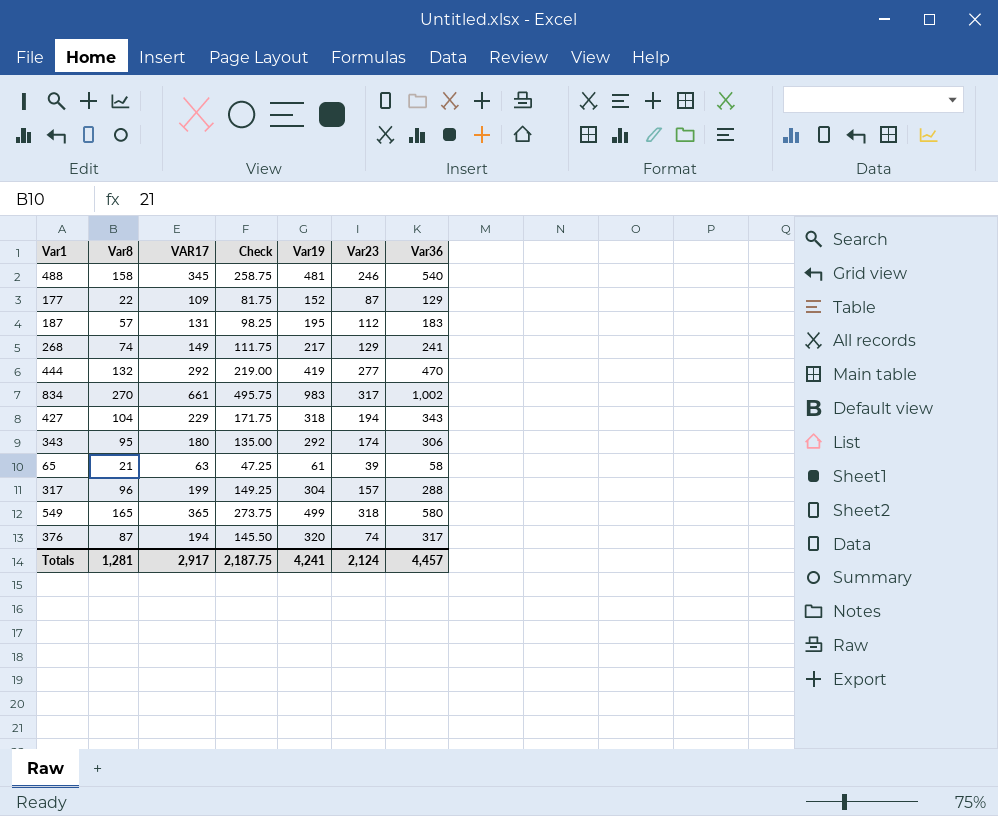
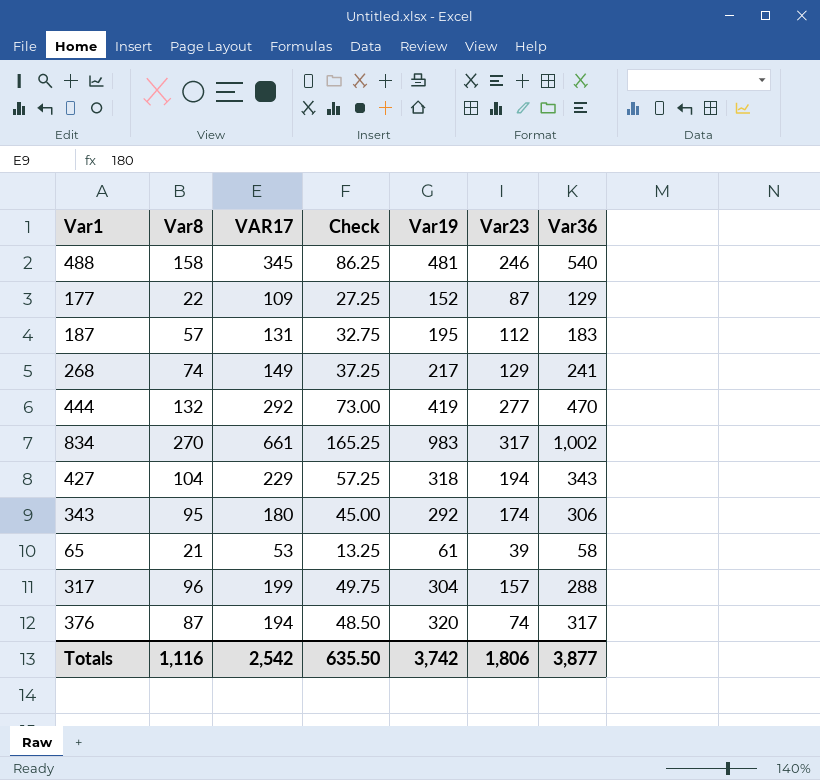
column Check | formula: [VAR17] * 0.75 -> [VAR17] * 0.25
row 549: 165 | 365 | 273.75 | 499 | 318 | 580 -> none
65 | VAR17: 63 -> 53
Totals | Var8: 1,281 -> 1,116
Totals | VAR17: 2,917 -> 2,542
Totals | Check: 2,187.75 -> 635.50
Totals | Var19: 4,241 -> 3,742
Totals | Var23: 2,124 -> 1,806
Totals | Var36: 4,457 -> 3,877

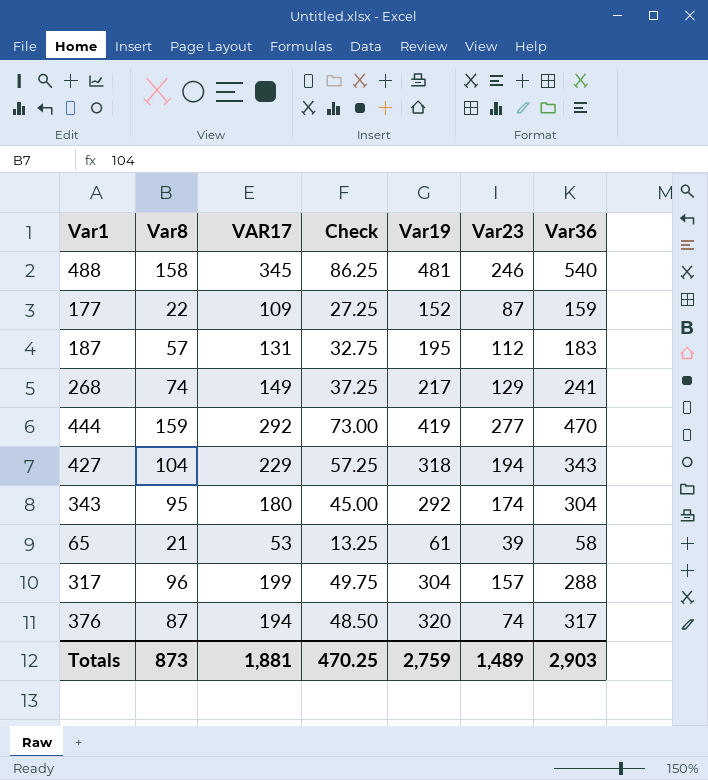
row 834: 270 | 661 | 165.25 | 983 | 317 | 1,002 -> none
177 | Var36: 129 -> 159
444 | Var8: 132 -> 159
343 | Var36: 306 -> 304
Totals | Var8: 1,116 -> 873
Totals | VAR17: 2,542 -> 1,881
Totals | Check: 635.50 -> 470.25
Totals | Var19: 3,742 -> 2,759
Totals | Var23: 1,806 -> 1,489
Totals | Var36: 3,877 -> 2,903

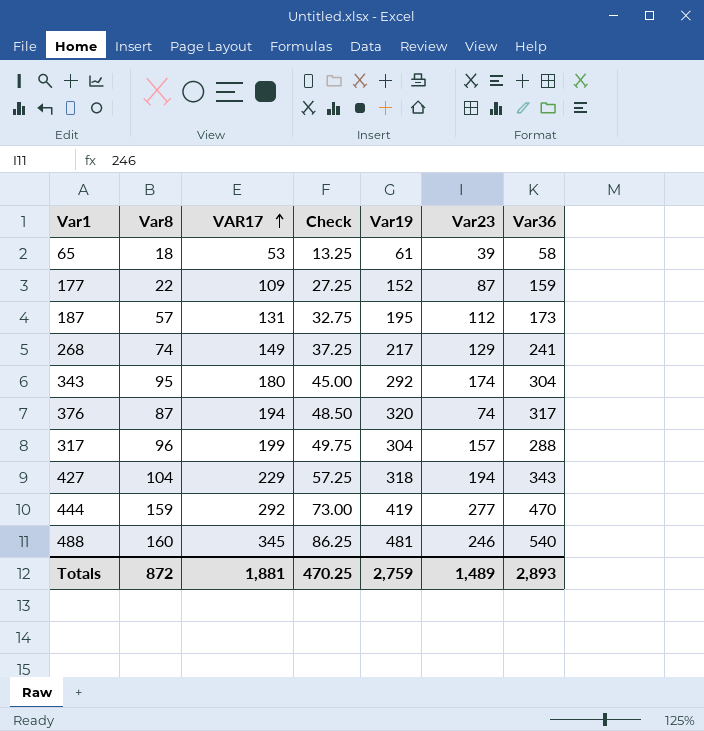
row order: none -> VAR17 ascending
65 | Var8: 21 -> 18
187 | Var36: 183 -> 173
488 | Var8: 158 -> 160
Totals | Var8: 873 -> 872
Totals | Var36: 2,903 -> 2,893

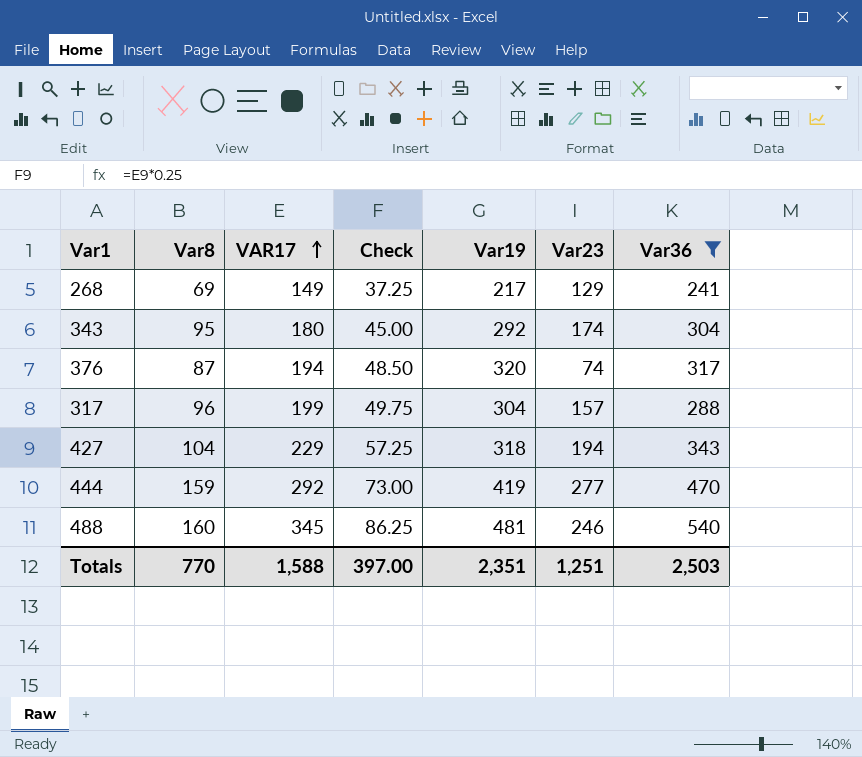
filter: none -> Var36 >= 241
268 | Var8: 74 -> 69
Totals | Var8: 872 -> 770
Totals | VAR17: 1,881 -> 1,588
Totals | Check: 470.25 -> 397.00
Totals | Var19: 2,759 -> 2,351
Totals | Var23: 1,489 -> 1,251
Totals | Var36: 2,893 -> 2,503

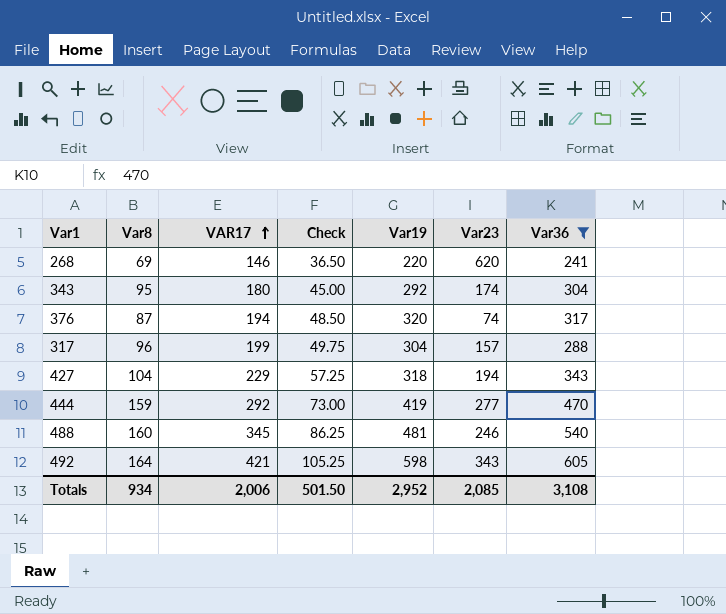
268 | VAR17: 149 -> 146
268 | Check: 37.25 -> 36.50
268 | Var19: 217 -> 220
268 | Var23: 129 -> 620
row 492: none -> 164 | 421 | 105.25 | 598 | 343 | 605
Totals | Var8: 770 -> 934
Totals | VAR17: 1,588 -> 2,006
Totals | Check: 397.00 -> 501.50
Totals | Var19: 2,351 -> 2,952
Totals | Var23: 1,251 -> 2,085
Totals | Var36: 2,503 -> 3,108

